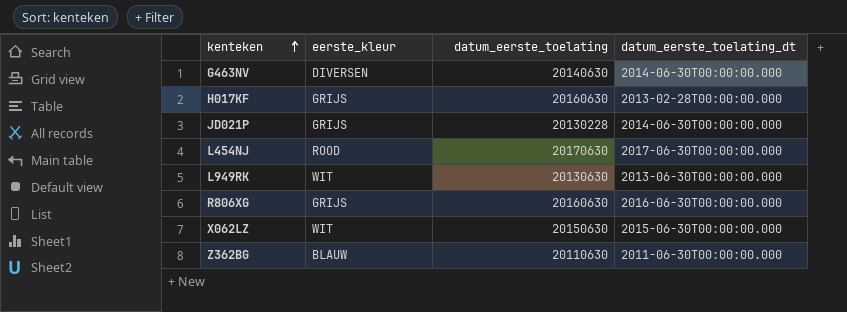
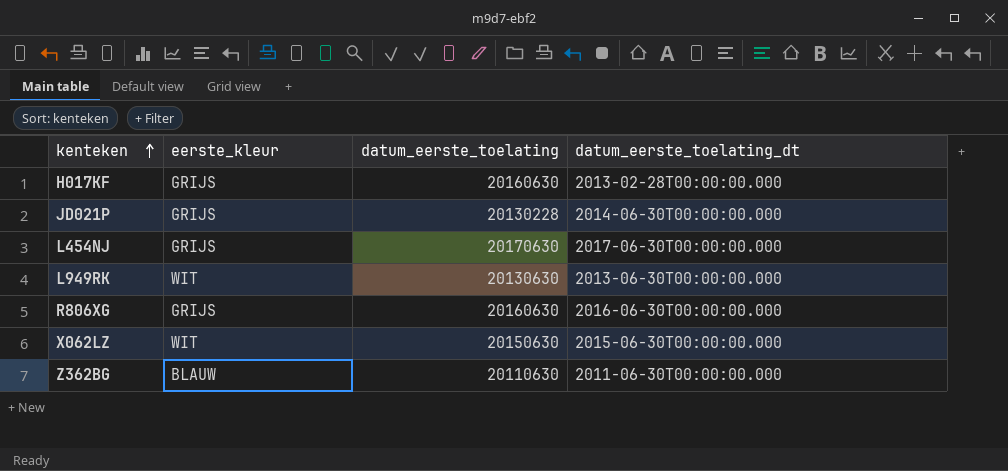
row G463NV: DIVERSEN | 20140630 | 2014-06-30T00:00:00.000 -> none
L454NJ | eerste_kleur: ROOD -> GRIJS

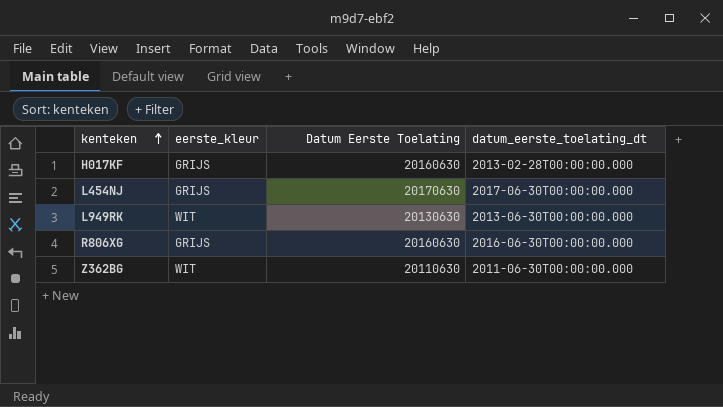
column name: datum_eerste_toelating -> Datum Eerste Toelating
row JD021P: GRIJS | 20130228 | 2014-06-30T00:00:00.000 -> none
row X062LZ: WIT | 20150630 | 2015-06-30T00:00:00.000 -> none
Z362BG | eerste_kleur: BLAUW -> WIT

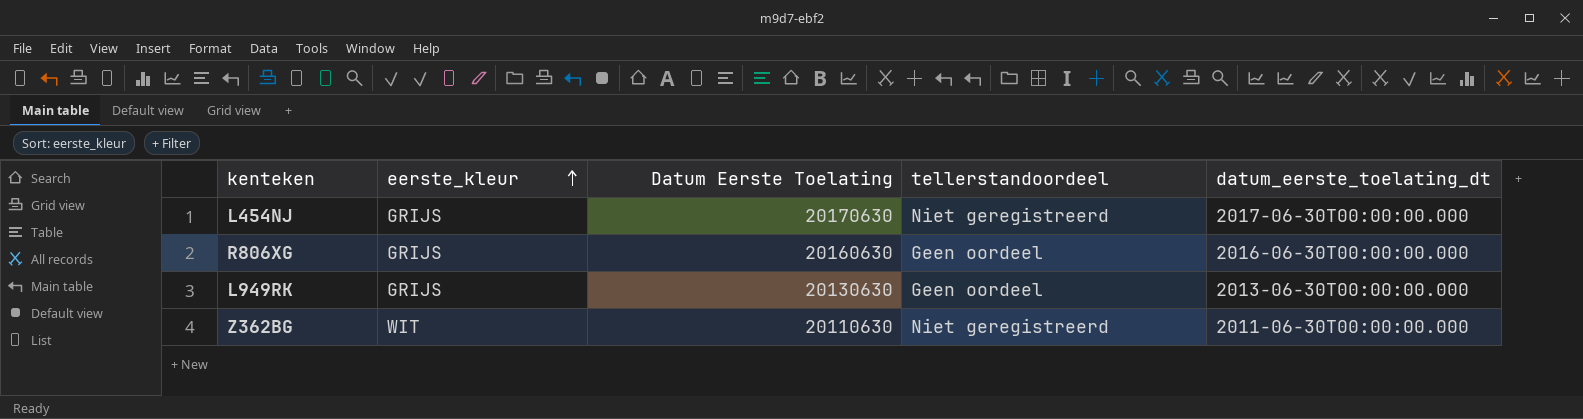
row order: kenteken ascending -> eerste_kleur ascending
column tellerstandoordeel | position: none -> 4
row H017KF: GRIJS | 20160630 | 2013-02-28T00:00:00.000 -> none
L949RK | eerste_kleur: WIT -> GRIJS

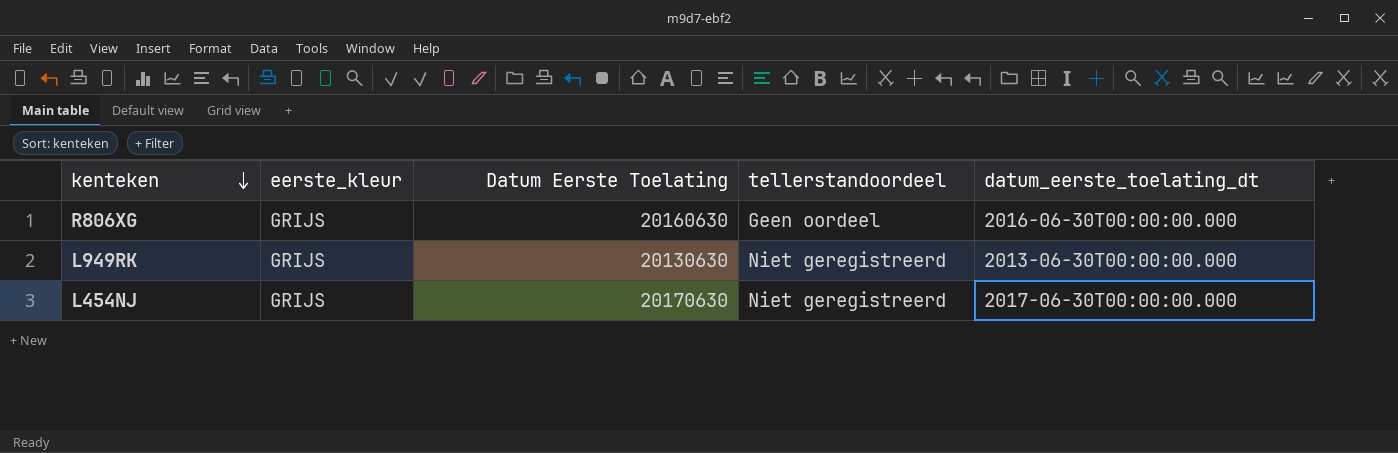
row order: eerste_kleur ascending -> kenteken descending
row Z362BG: WIT | 20110630 | Niet geregistreerd | 2011-06-30T00:00:00.000 -> none
L949RK | tellerstandoordeel: Geen oordeel -> Niet geregistreerd

